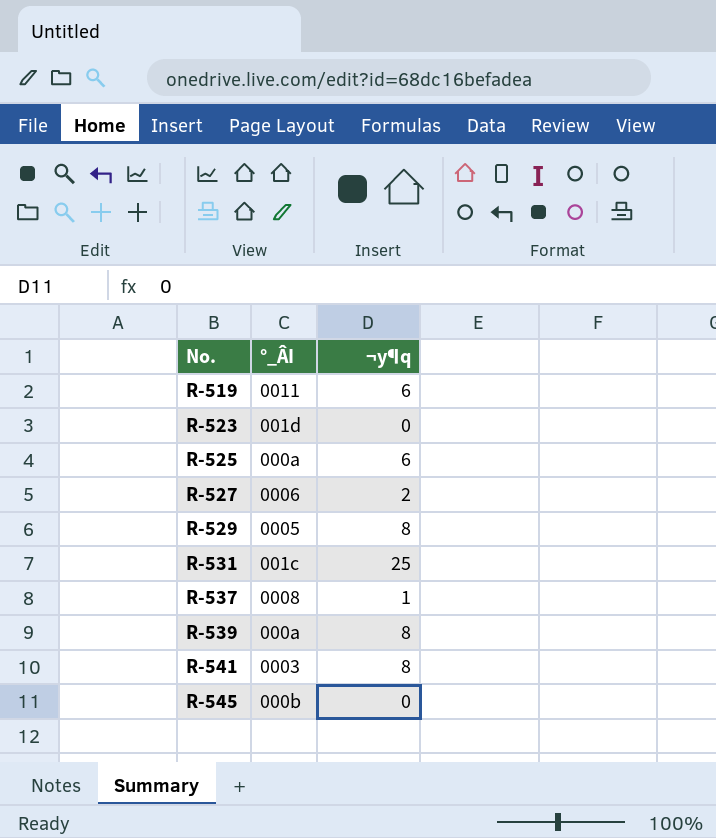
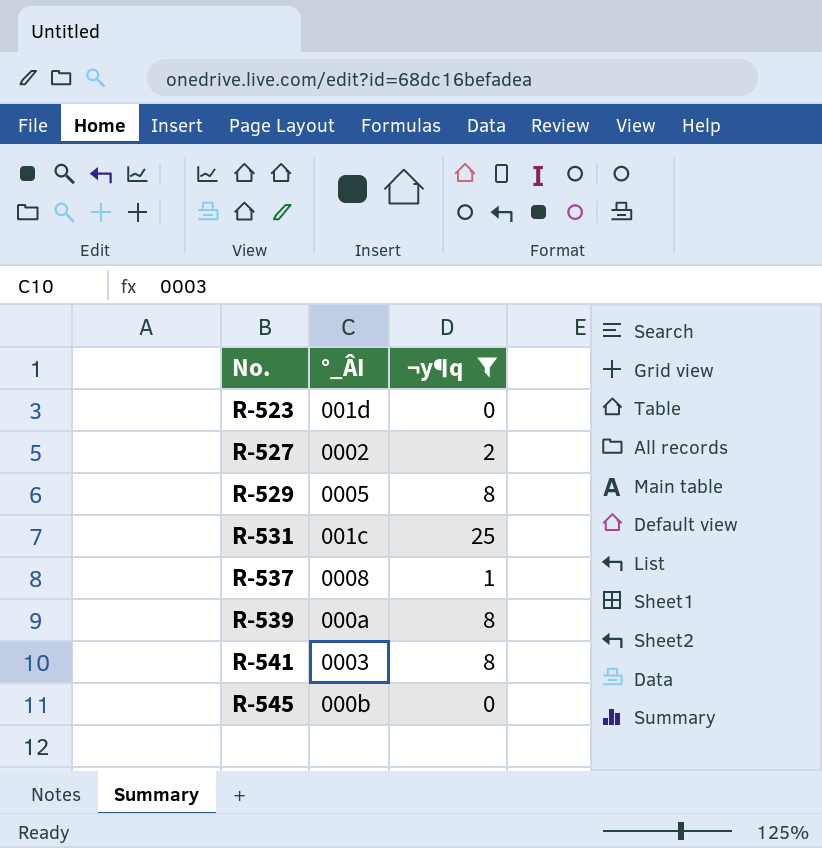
filter: none -> ¬y¶q != 6
R-527 | °_ÂI: 0006 -> 0002

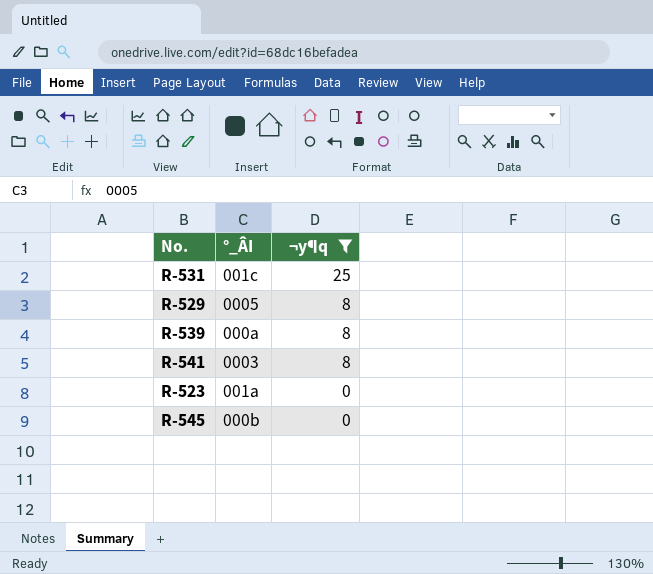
row order: No. ascending -> ¬y¶q descending
row R-527: 0002 | 2 -> none
row R-537: 0008 | 1 -> none
R-523 | °_ÂI: 001d -> 001a

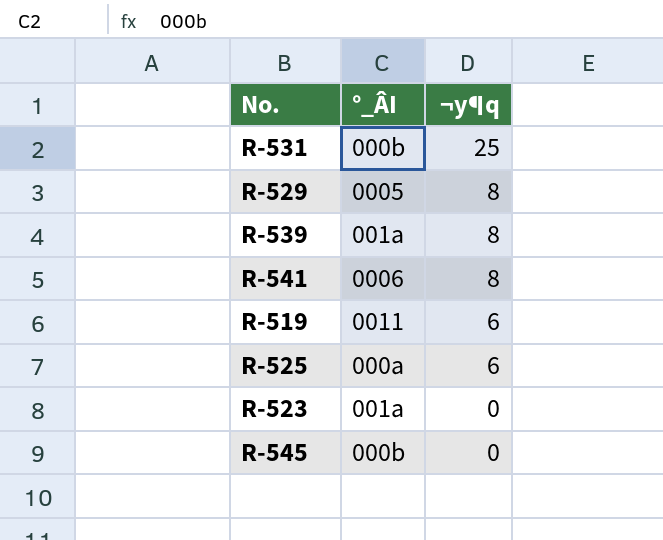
filter: ¬y¶q != 6 -> none
R-531 | °_ÂI: 001c -> 000b
R-539 | °_ÂI: 000a -> 001a
R-541 | °_ÂI: 0003 -> 0006

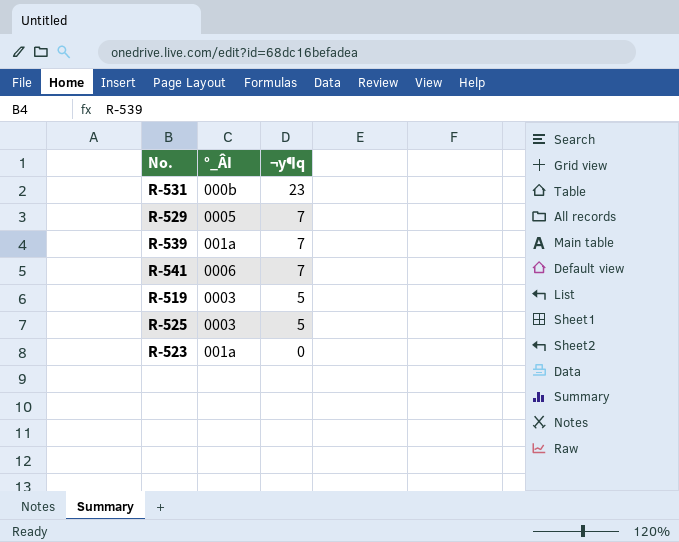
row R-545: 000b | 0 -> none
R-531 | ¬y¶q: 25 -> 23
R-529 | ¬y¶q: 8 -> 7
R-539 | ¬y¶q: 8 -> 7
R-541 | ¬y¶q: 8 -> 7
R-519 | °_ÂI: 0011 -> 0003
R-519 | ¬y¶q: 6 -> 5
R-525 | °_ÂI: 000a -> 0003
R-525 | ¬y¶q: 6 -> 5

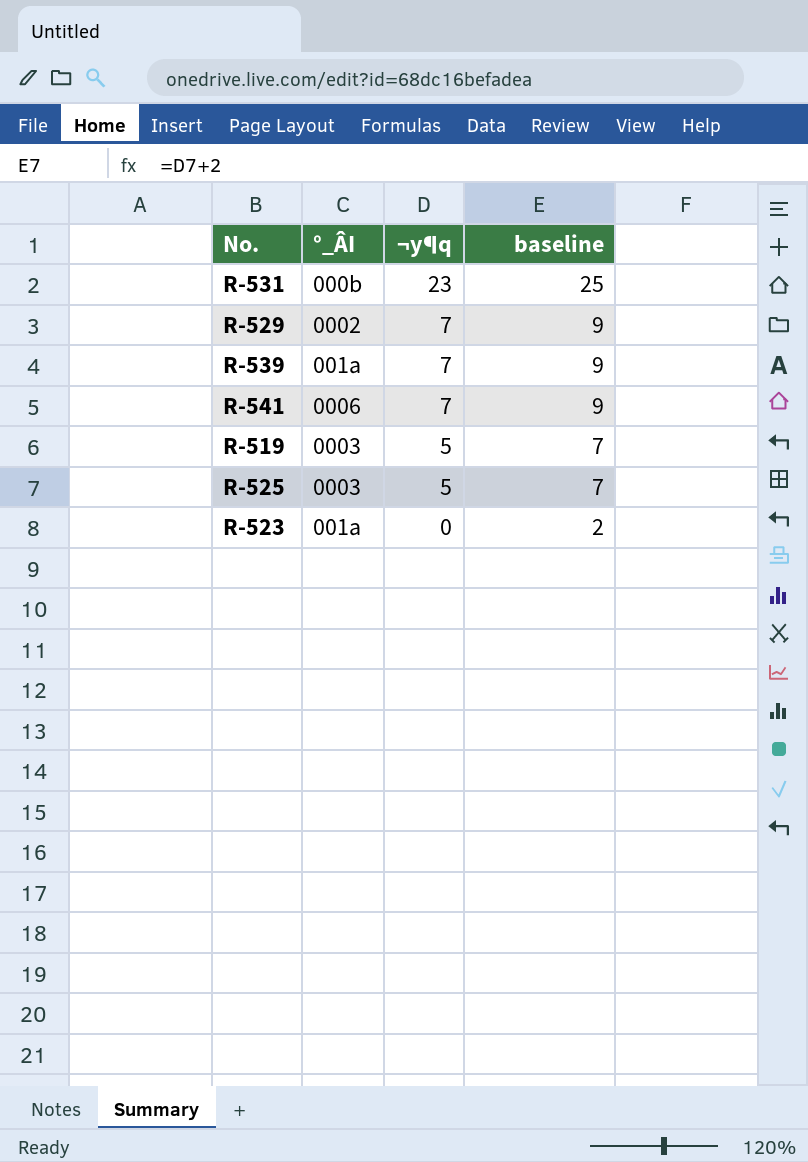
column baseline | formula: none -> [¬y¶q] + 2
R-529 | °_ÂI: 0005 -> 0002

